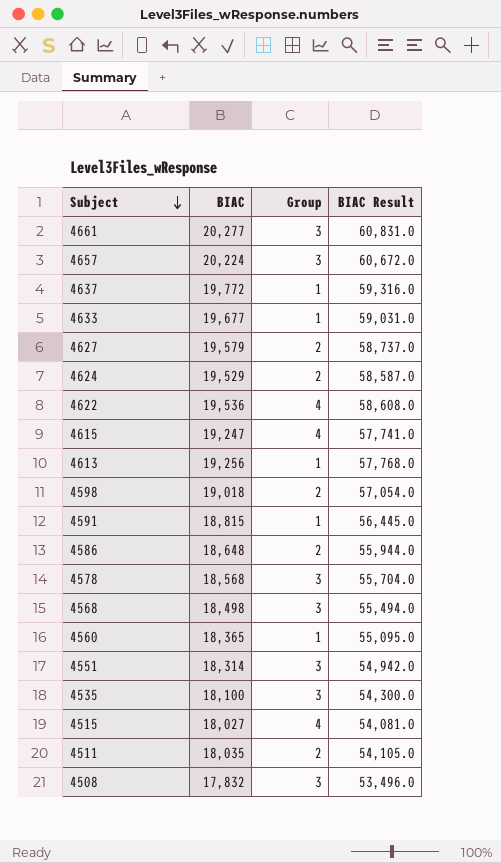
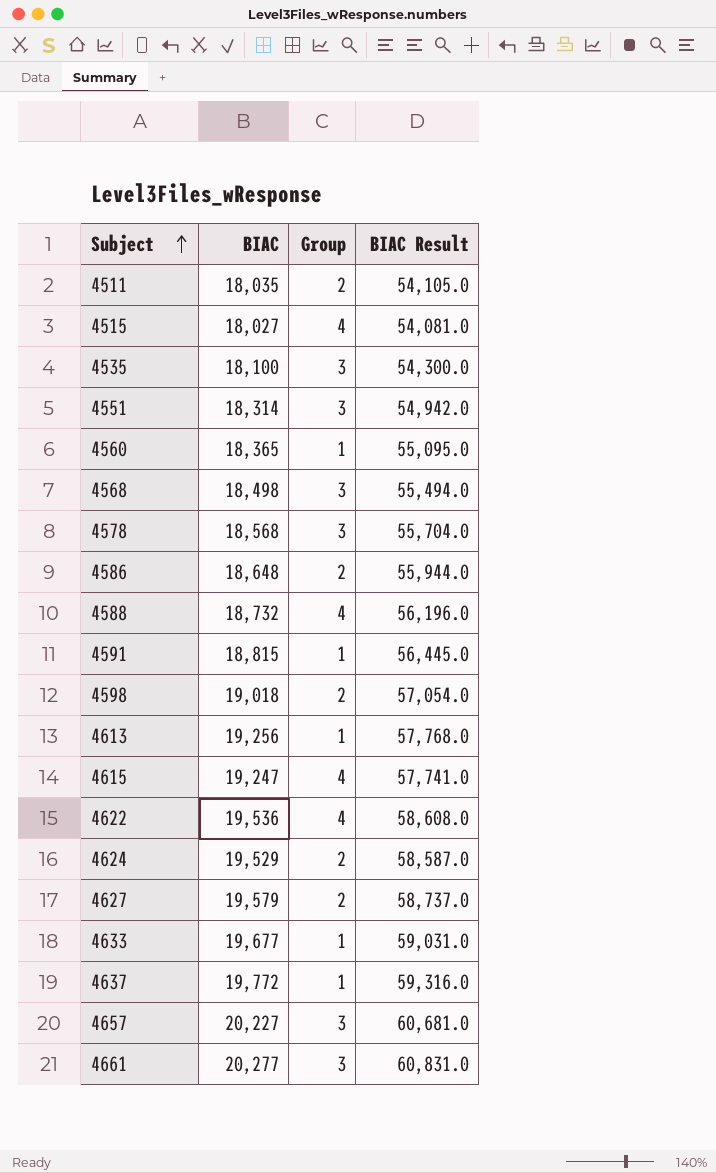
row order: Subject descending -> Subject ascending
row 4508: 17,832 | 3 | 53,496.0 -> none
row 4588: none -> 18,732 | 4 | 56,196.0
4657 | BIAC: 20,224 -> 20,227
4657 | BIAC Result: 60,672.0 -> 60,681.0

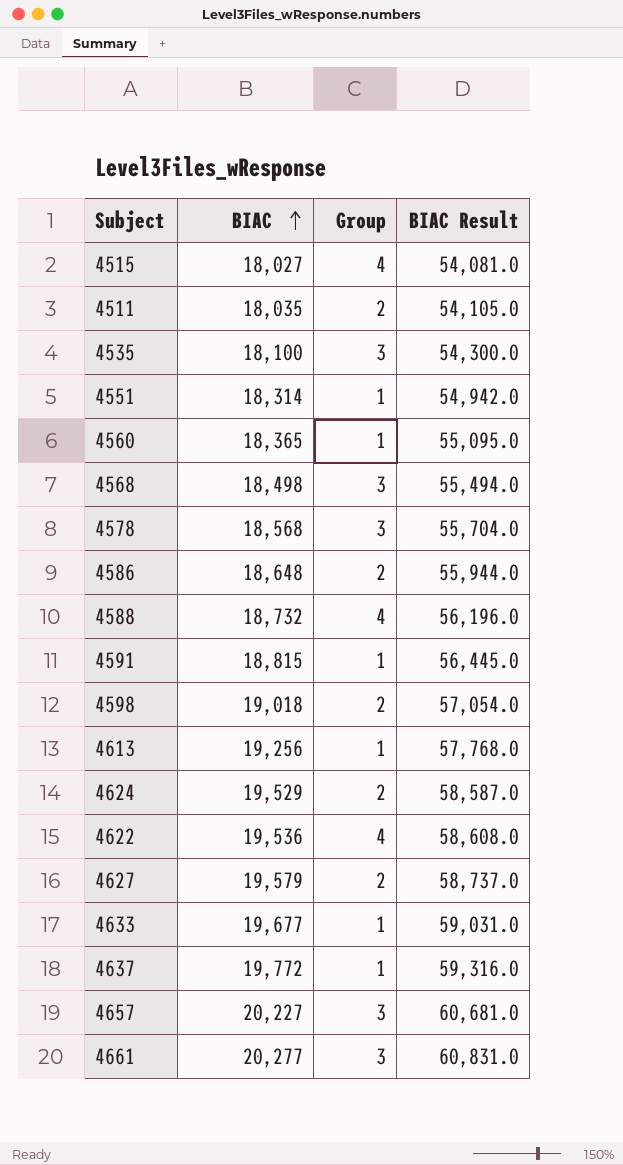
row order: Subject ascending -> BIAC ascending
row 4615: 19,247 | 4 | 57,741.0 -> none
4551 | Group: 3 -> 1

